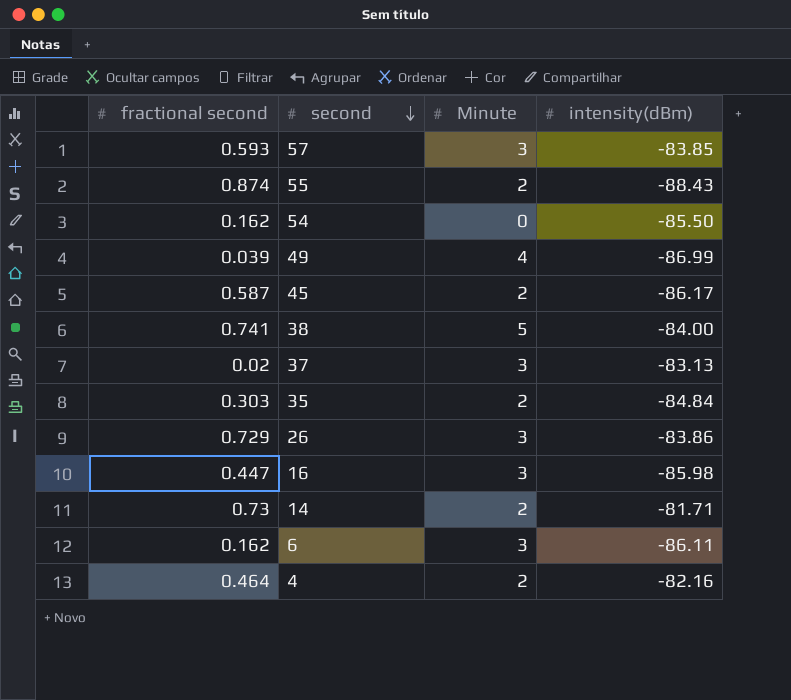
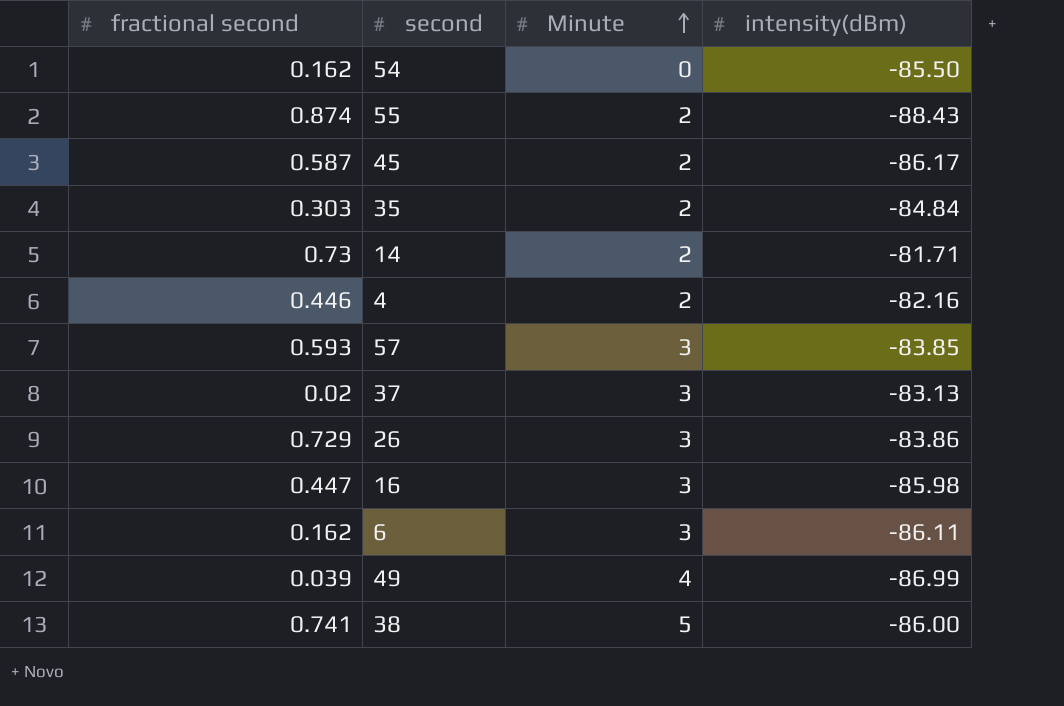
row order: second descending -> Minute ascending
4 | fractional second: 0.464 -> 0.446
38 | intensity(dBm): -84.00 -> -86.00

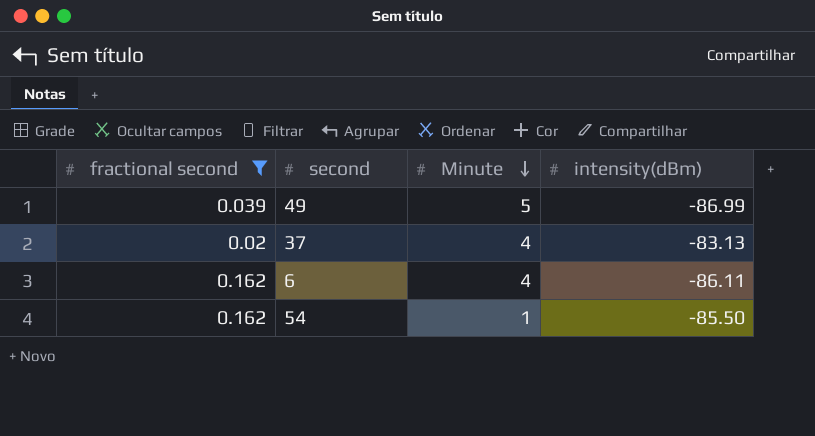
filter: none -> fractional second <= 0.162
row order: Minute ascending -> Minute descending
49 | Minute: 4 -> 5
37 | Minute: 3 -> 4
6 | Minute: 3 -> 4
54 | Minute: 0 -> 1

